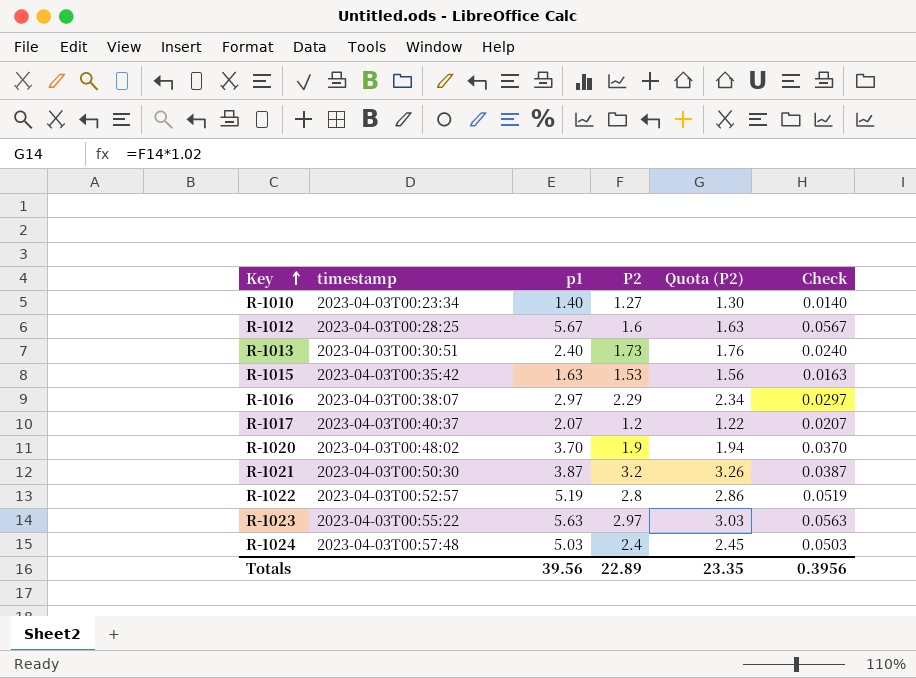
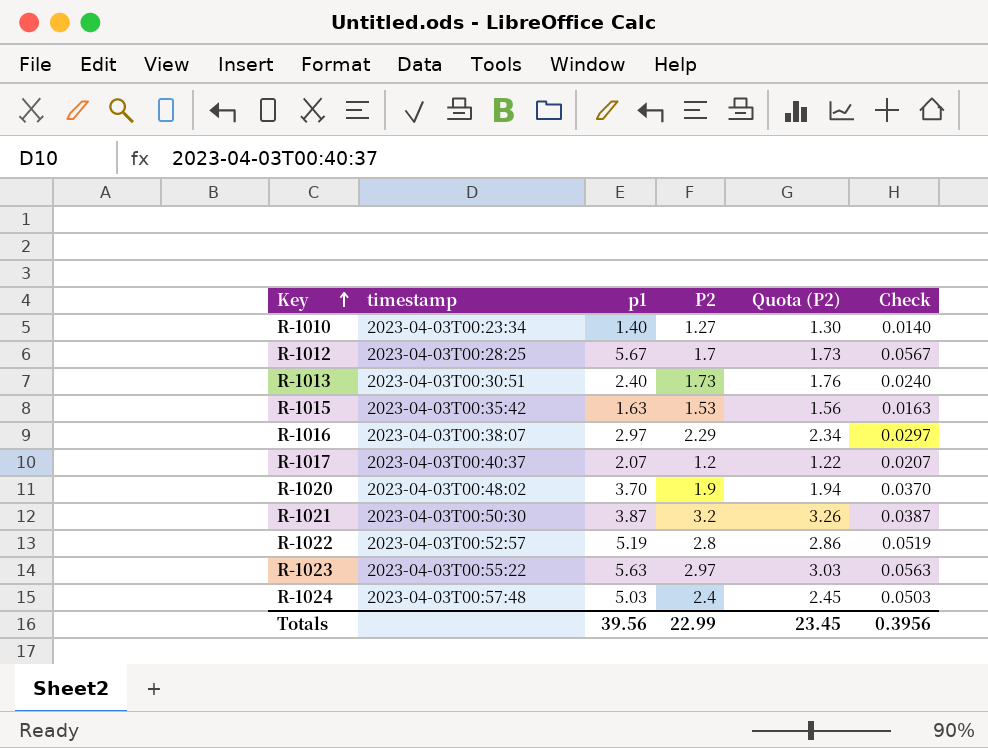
R-1012 | P2: 1.6 -> 1.7
R-1012 | Quota (P2): 1.63 -> 1.73
Totals | P2: 22.89 -> 22.99
Totals | Quota (P2): 23.35 -> 23.45

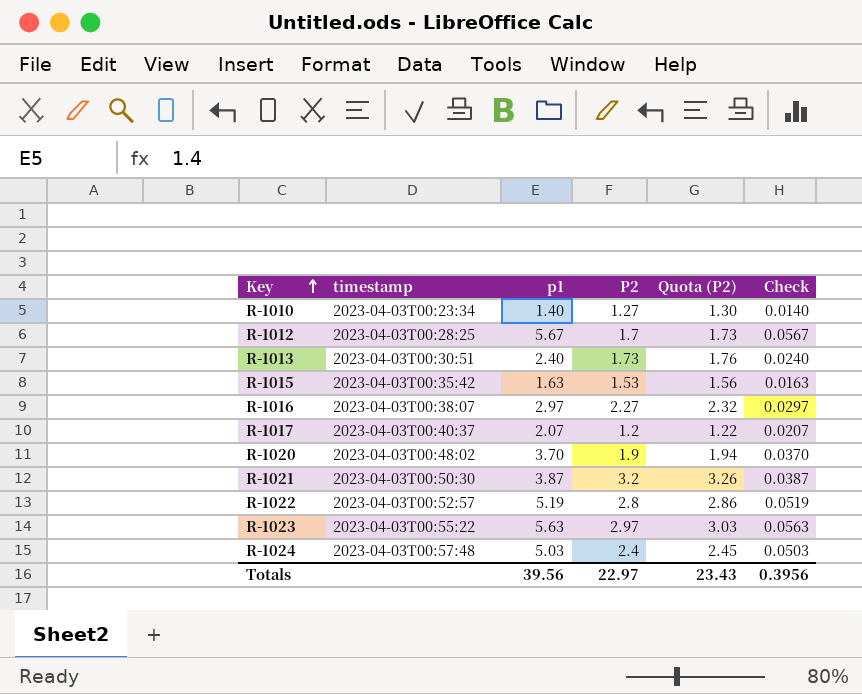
R-1016 | P2: 2.29 -> 2.27
R-1016 | Quota (P2): 2.34 -> 2.32
Totals | P2: 22.99 -> 22.97
Totals | Quota (P2): 23.45 -> 23.43

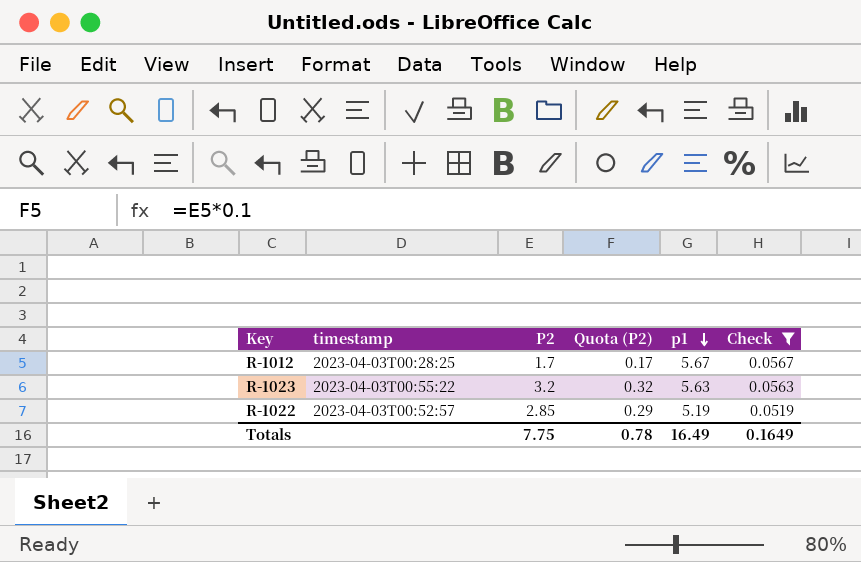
filter: none -> Check >= 0.0519
row order: Key ascending -> p1 descending
column Quota (P2) | formula: [P2] * 1.02 -> [P2] * 0.1
column p1 | position: 3 -> 5
R-1023 | P2: 2.97 -> 3.2
R-1022 | P2: 2.8 -> 2.85
Totals | P2: 22.97 -> 7.75
Totals | Quota (P2): 23.43 -> 0.78
Totals | p1: 39.56 -> 16.49
Totals | Check: 0.3956 -> 0.1649

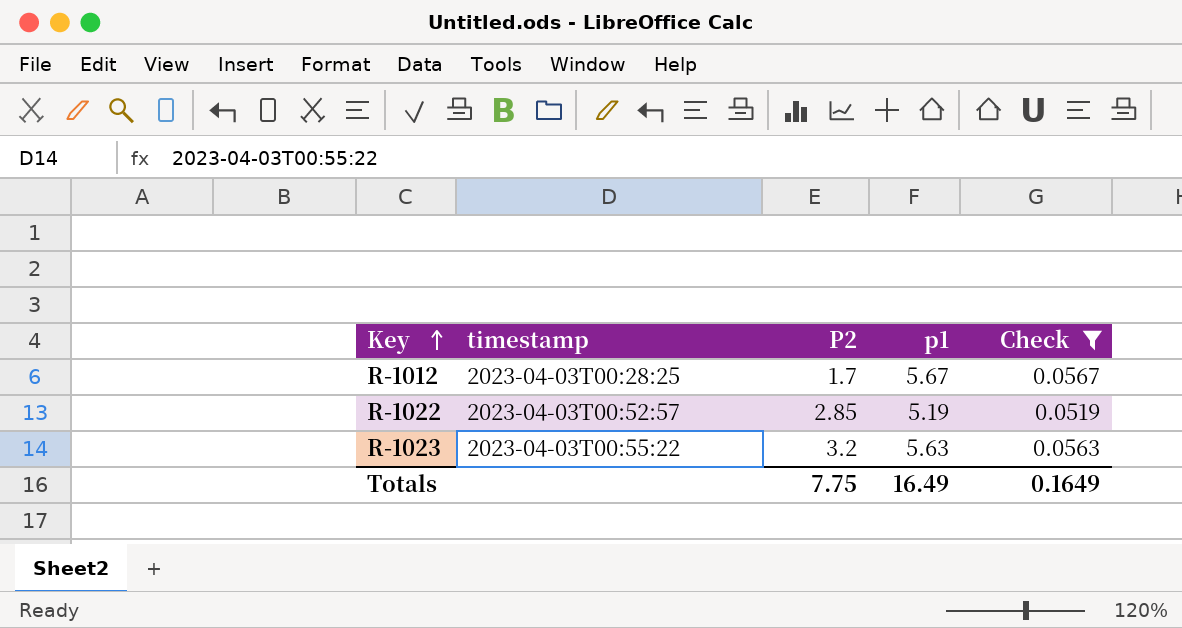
row order: p1 descending -> Key ascending
column Quota (P2) | formula: [P2] * 0.1 -> none

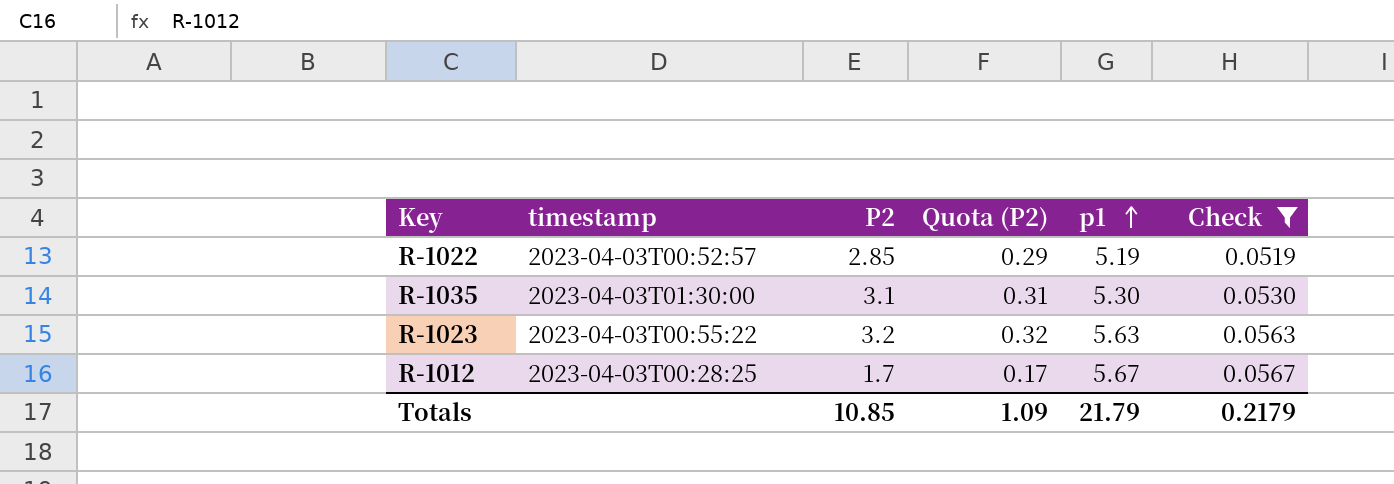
row order: Key ascending -> p1 ascending
column Quota (P2) | formula: none -> [P2] * 0.1
row R-1035: none -> 2023-04-03T01:30:00 | 3.1 | 0.31 | 5.30 | 0.0530
Totals | P2: 7.75 -> 10.85
Totals | p1: 16.49 -> 21.79
Totals | Check: 0.1649 -> 0.2179

